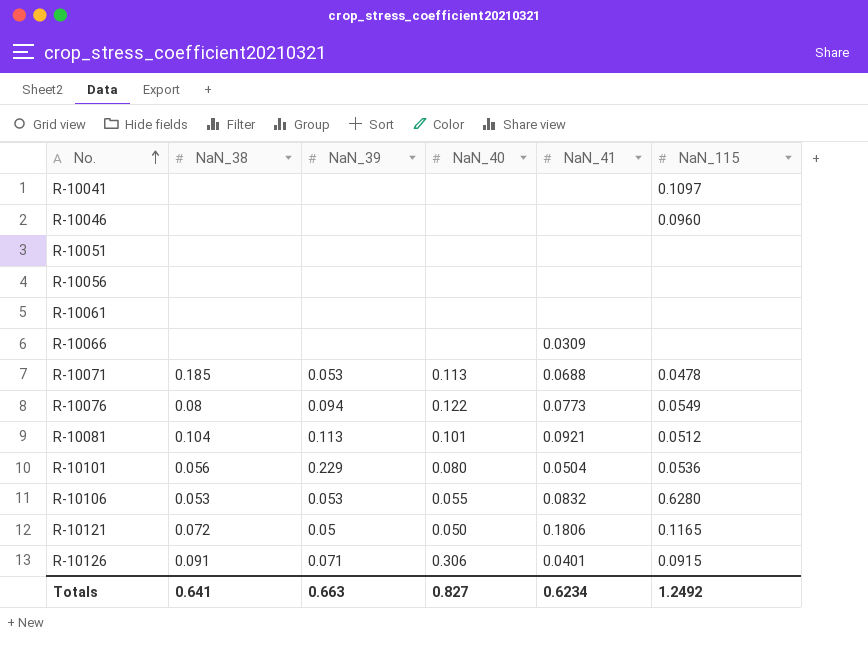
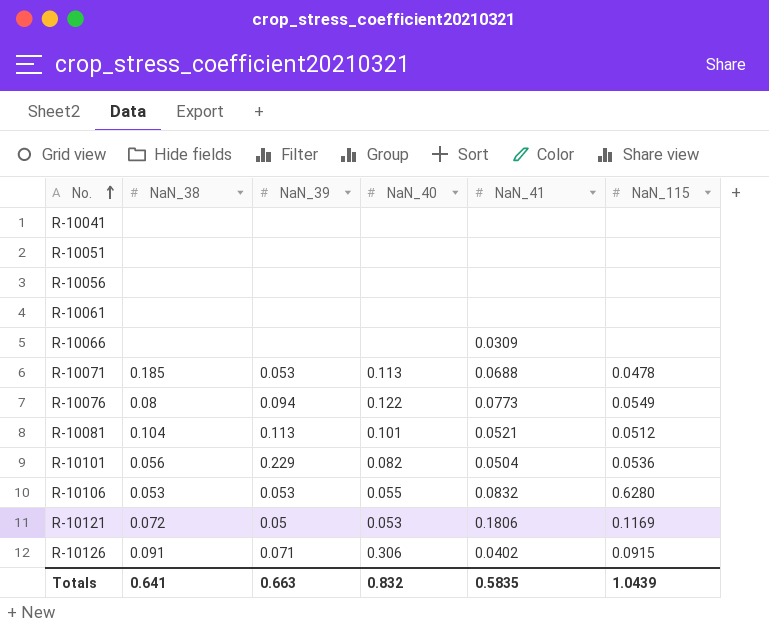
row R-10046: none | none | none | none | 0.0960 -> none
R-10041 | NaN_115: 0.1097 -> none
R-10081 | NaN_41: 0.0921 -> 0.0521
R-10101 | NaN_40: 0.080 -> 0.082
R-10121 | NaN_40: 0.050 -> 0.053
R-10121 | NaN_115: 0.1165 -> 0.1169
R-10126 | NaN_41: 0.0401 -> 0.0402
Totals | NaN_40: 0.827 -> 0.832
Totals | NaN_41: 0.6234 -> 0.5835
Totals | NaN_115: 1.2492 -> 1.0439

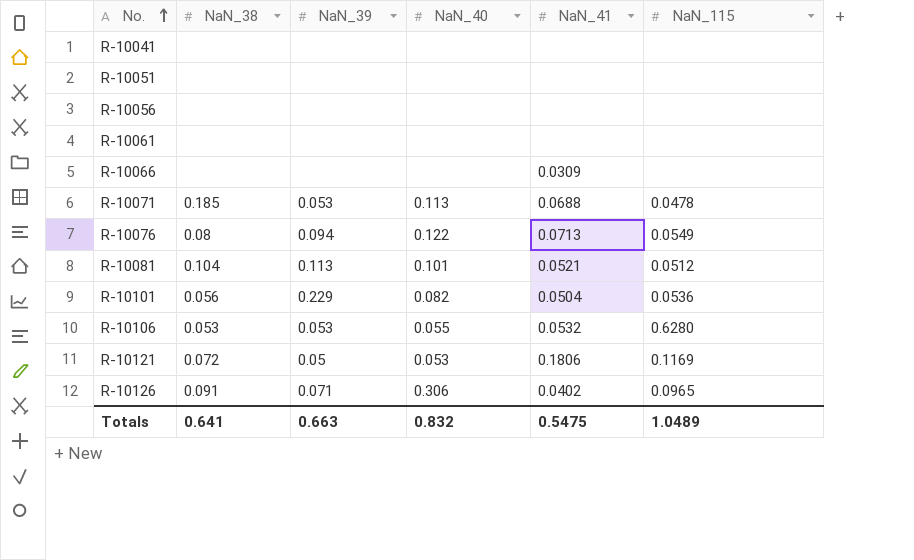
R-10076 | NaN_41: 0.0773 -> 0.0713
R-10106 | NaN_41: 0.0832 -> 0.0532
R-10126 | NaN_115: 0.0915 -> 0.0965
Totals | NaN_41: 0.5835 -> 0.5475
Totals | NaN_115: 1.0439 -> 1.0489

